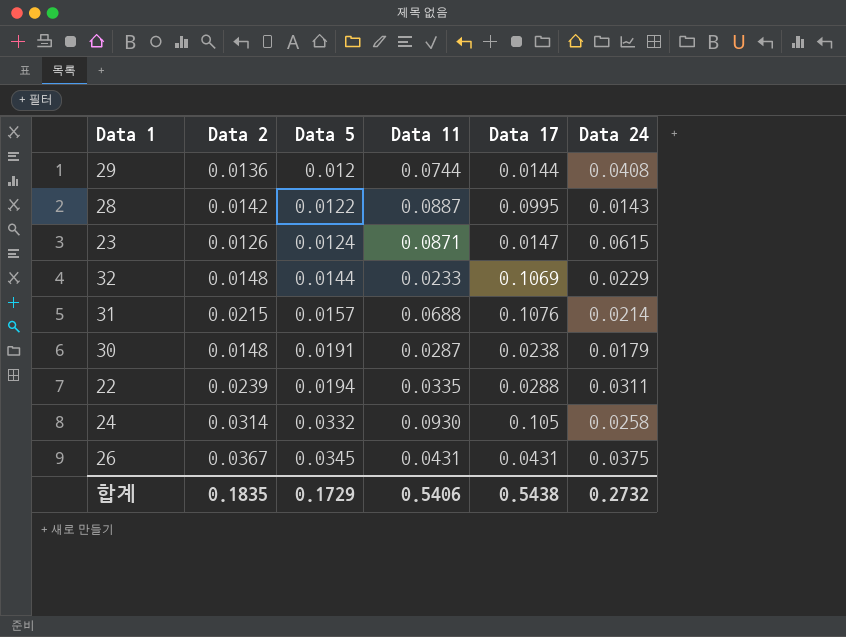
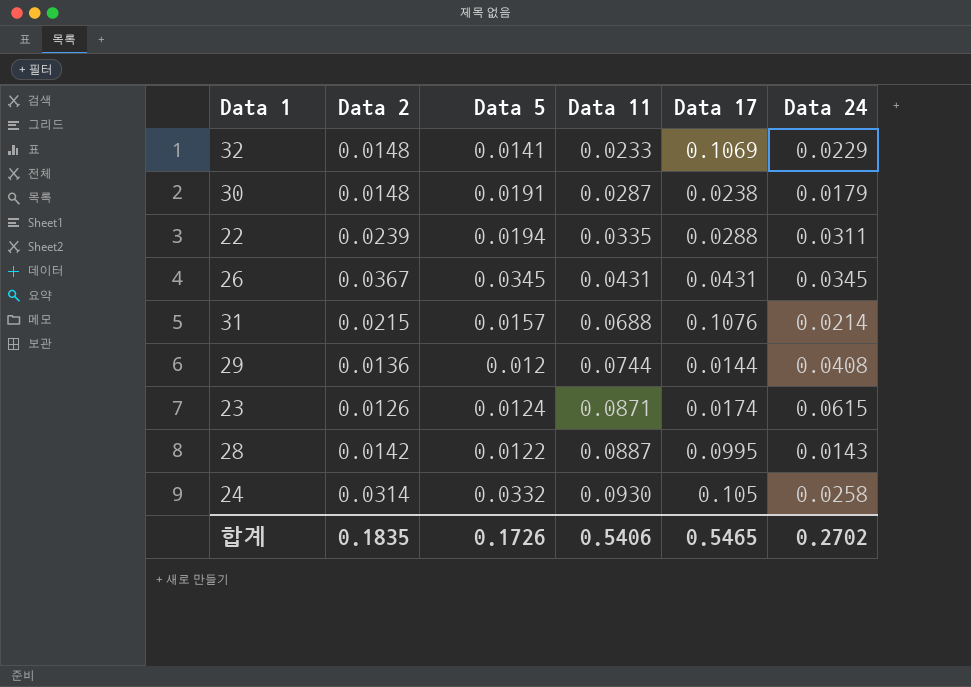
row order: Data 5 ascending -> Data 11 ascending
32 | Data 5: 0.0144 -> 0.0141
26 | Data 24: 0.0375 -> 0.0345
23 | Data 17: 0.0147 -> 0.0174
합계 | Data 5: 0.1729 -> 0.1726
합계 | Data 17: 0.5438 -> 0.5465
합계 | Data 24: 0.2732 -> 0.2702

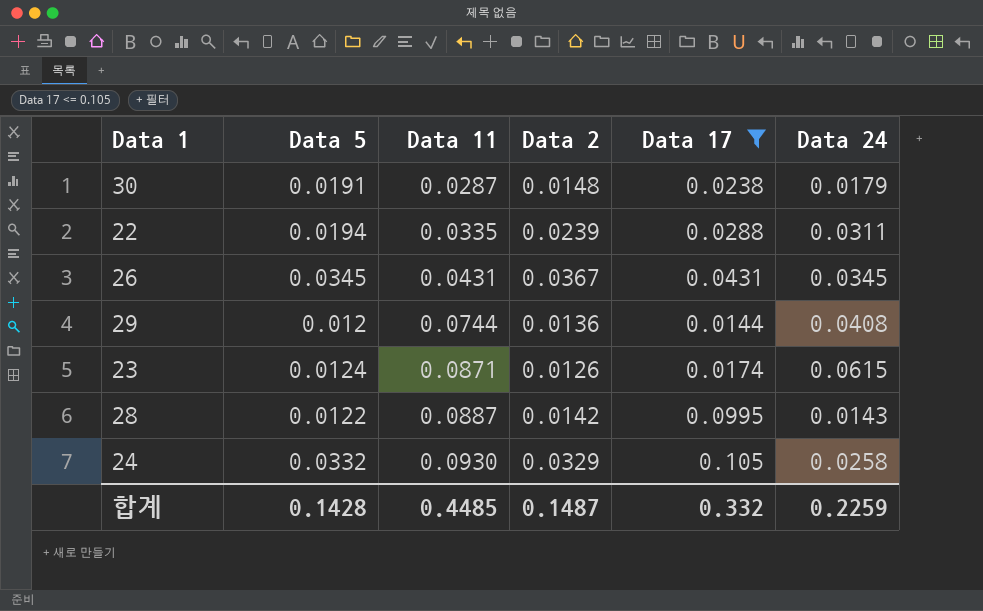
filter: none -> Data 17 <= 0.105
column Data 2 | position: 2 -> 4
24 | Data 2: 0.0314 -> 0.0329
합계 | Data 5: 0.1726 -> 0.1428
합계 | Data 11: 0.5406 -> 0.4485
합계 | Data 2: 0.1835 -> 0.1487
합계 | Data 17: 0.5465 -> 0.332
합계 | Data 24: 0.2702 -> 0.2259

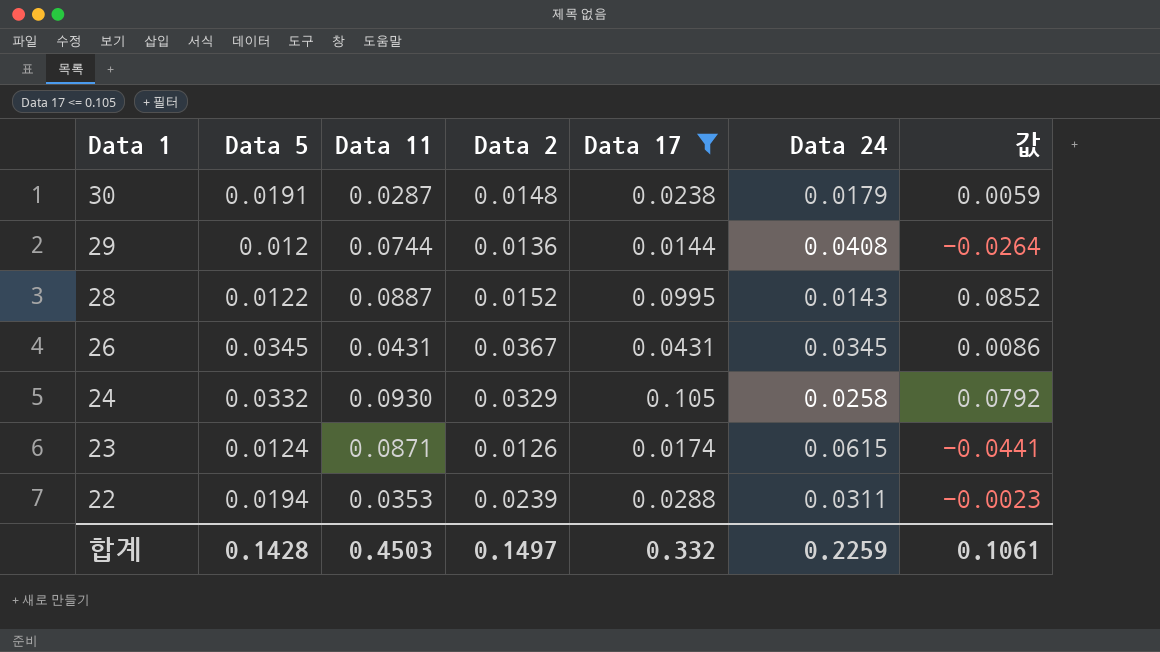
row order: Data 11 ascending -> Data 1 descending
column 값 | formula: none -> [Data 17] - [Data 24]
28 | Data 2: 0.0142 -> 0.0152
22 | Data 11: 0.0335 -> 0.0353
합계 | Data 11: 0.4485 -> 0.4503
합계 | Data 2: 0.1487 -> 0.1497

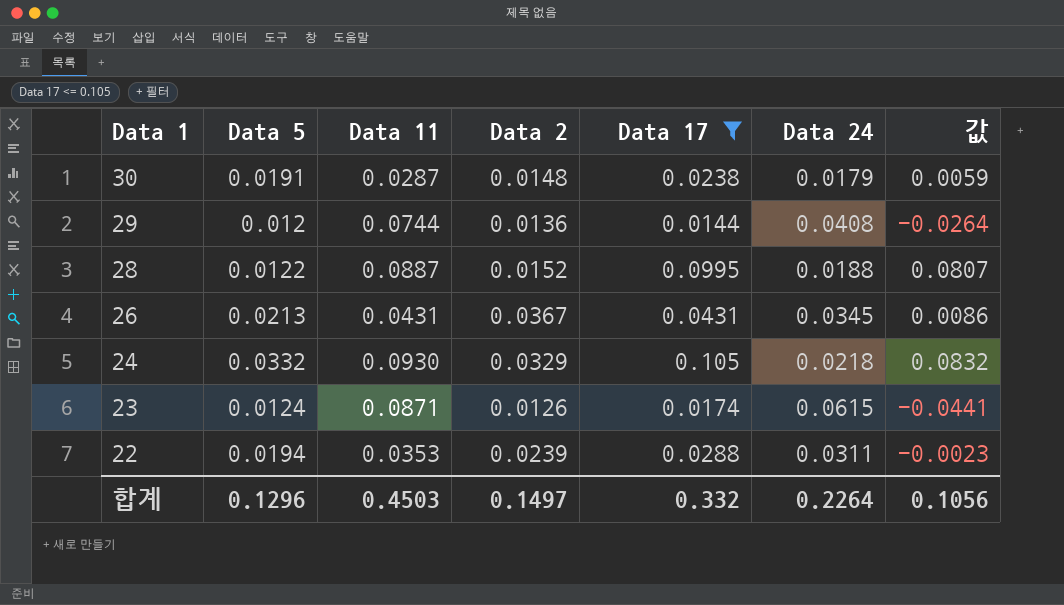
28 | Data 24: 0.0143 -> 0.0188
28 | 값: 0.0852 -> 0.0807
26 | Data 5: 0.0345 -> 0.0213
24 | Data 24: 0.0258 -> 0.0218
24 | 값: 0.0792 -> 0.0832
합계 | Data 5: 0.1428 -> 0.1296
합계 | Data 24: 0.2259 -> 0.2264
합계 | 값: 0.1061 -> 0.1056

